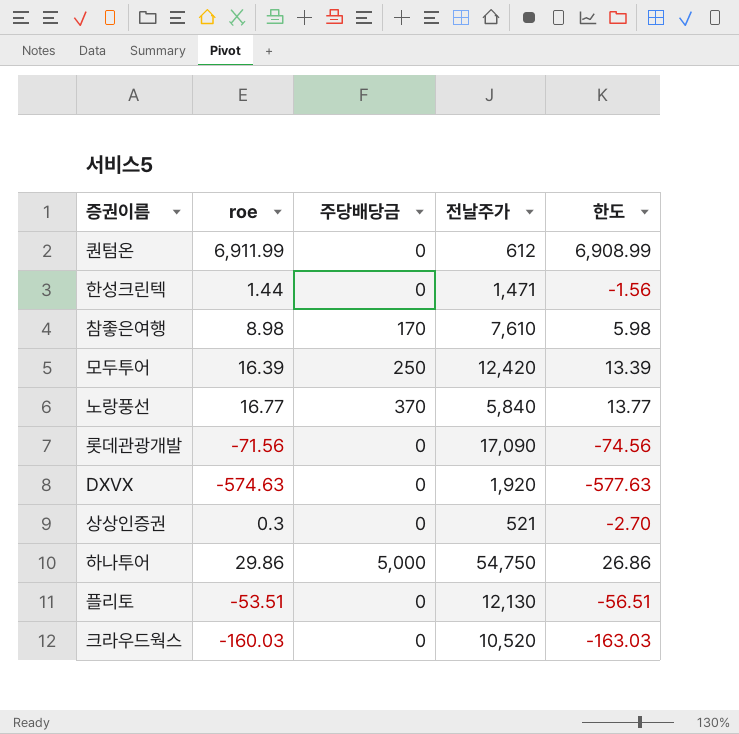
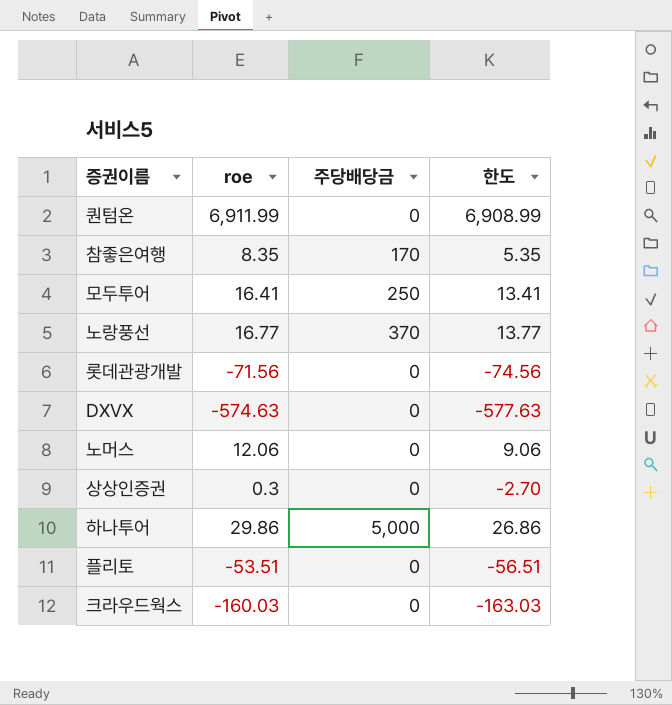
column 전날주가 | position: 4 -> none
row 한성크린텍: 1.44 | 0 | 1,471 | -1.56 -> none
참좋은여행 | roe: 8.98 -> 8.35
참좋은여행 | 한도: 5.98 -> 5.35
모두투어 | roe: 16.39 -> 16.41
모두투어 | 한도: 13.39 -> 13.41
row 노머스: none -> 12.06 | 0 | 9.06

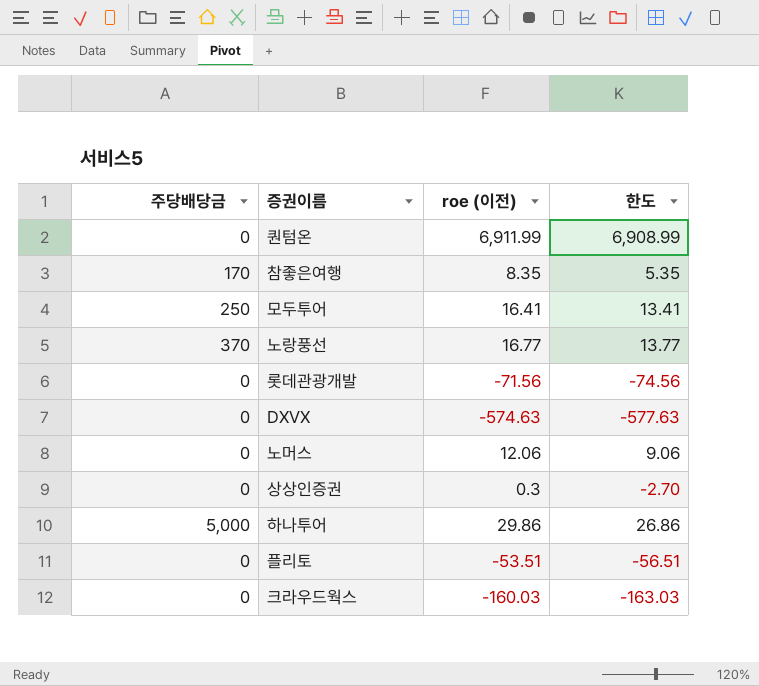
column 주당배당금 | position: 3 -> 1
column name: roe -> roe (이전)

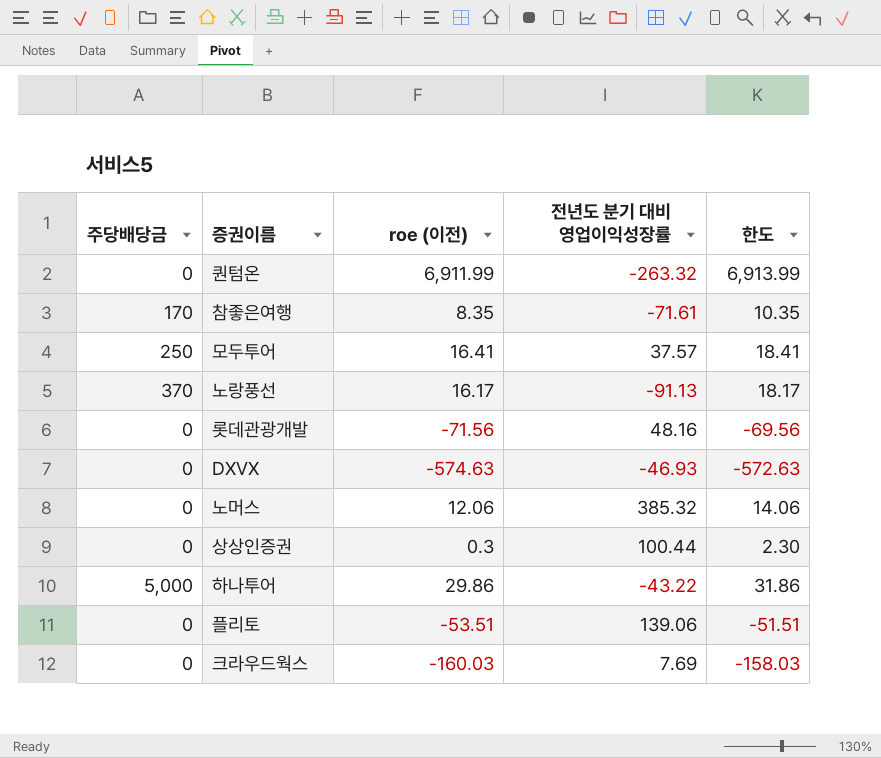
column 전년도 분기 대비 영업이익성장률 | position: none -> 4
column 한도 | formula: [roe (이전)] - 3 -> [roe (이전)] + 2
노랑풍선 | roe (이전): 16.77 -> 16.17

